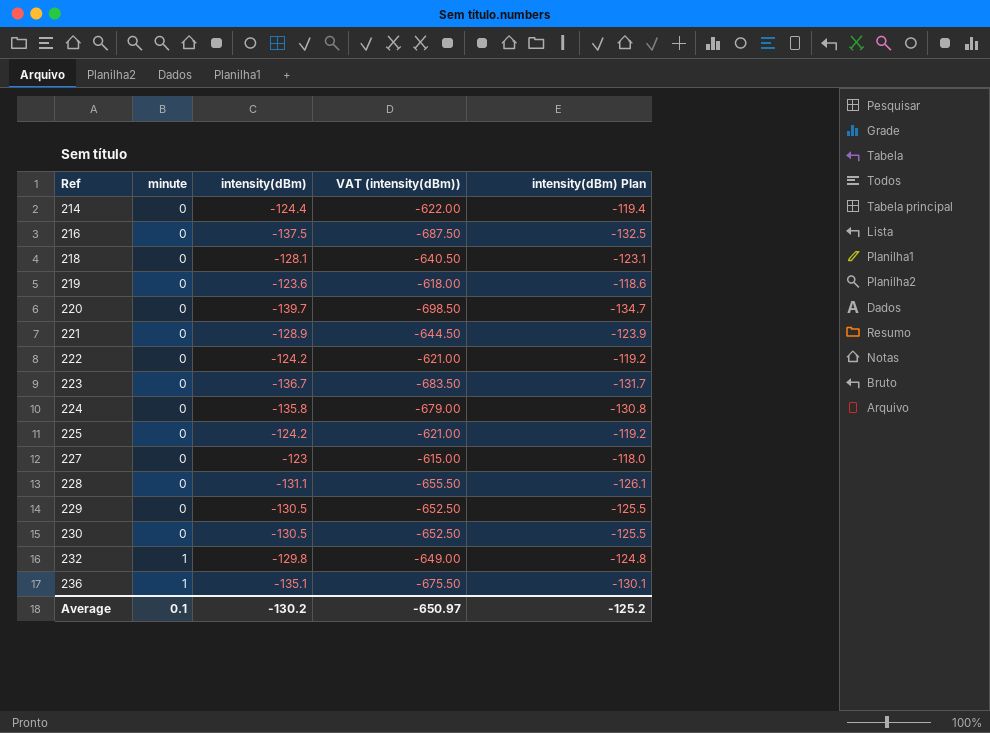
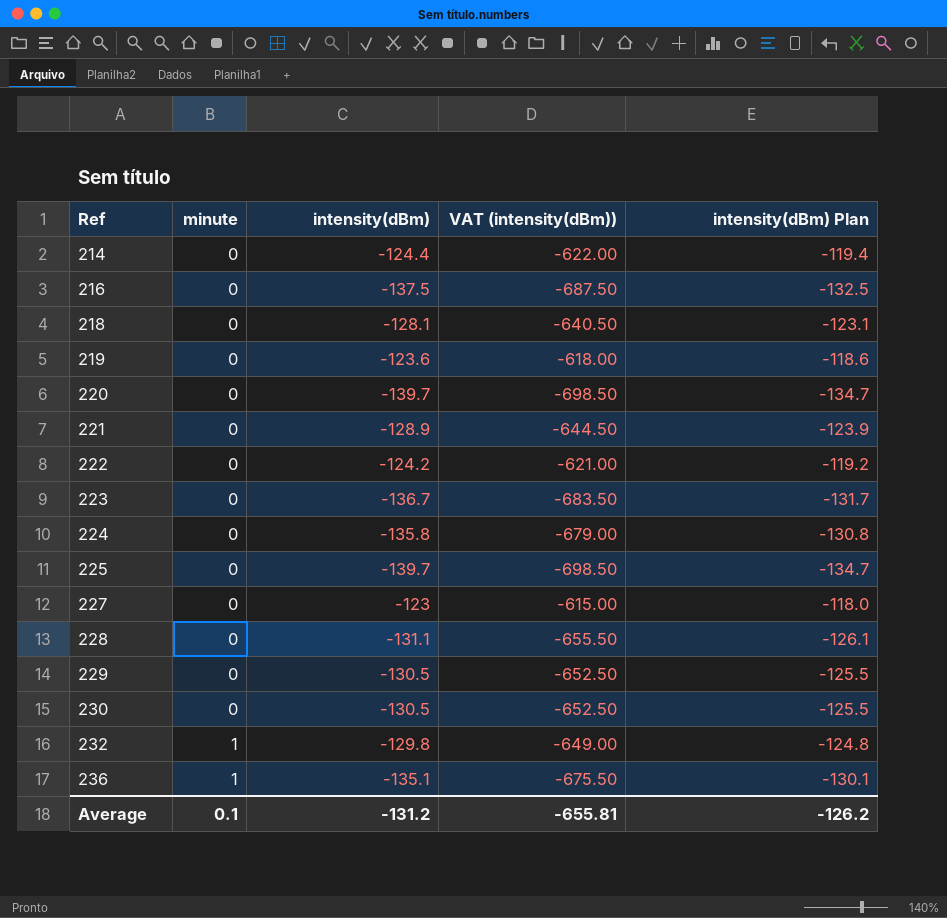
225 | intensity(dBm): -124.2 -> -139.7
225 | VAT (intensity(dBm)): -621.00 -> -698.50
225 | intensity(dBm) Plan: -119.2 -> -134.7
Average | intensity(dBm): -130.2 -> -131.2
Average | VAT (intensity(dBm)): -650.97 -> -655.81
Average | intensity(dBm) Plan: -125.2 -> -126.2

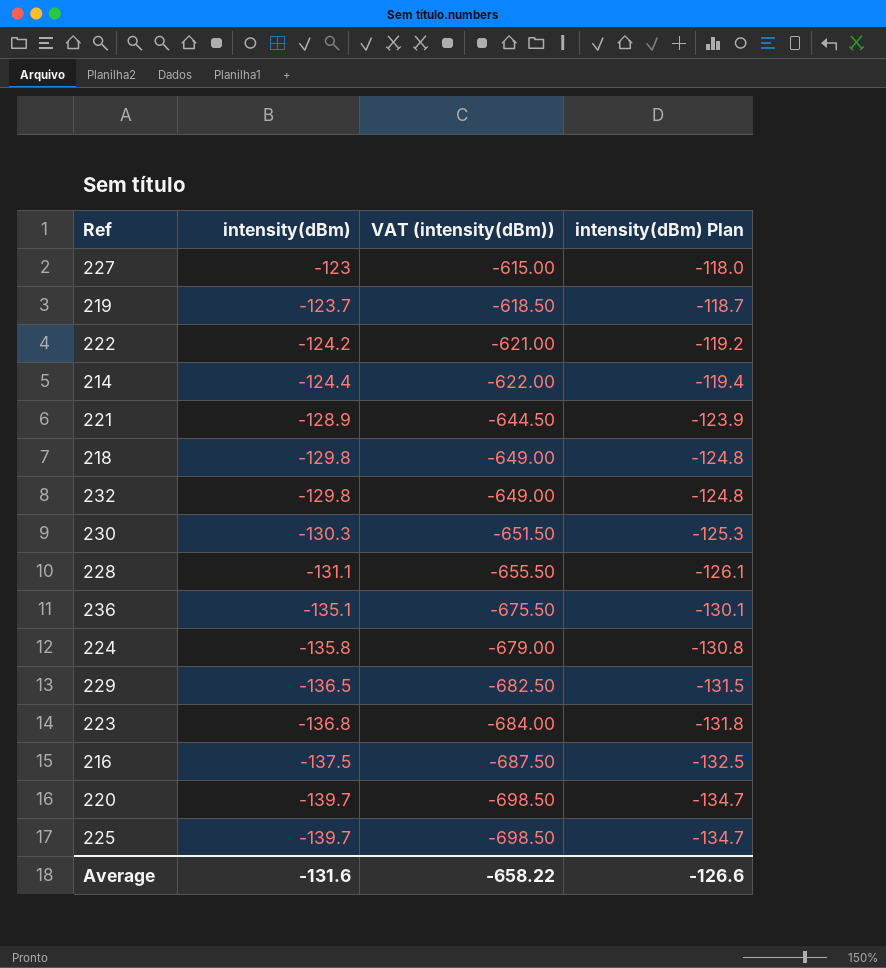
row order: Ref ascending -> intensity(dBm) descending
column minute | position: 2 -> none
219 | intensity(dBm): -123.6 -> -123.7
219 | VAT (intensity(dBm)): -618.00 -> -618.50
219 | intensity(dBm) Plan: -118.6 -> -118.7
218 | intensity(dBm): -128.1 -> -129.8
218 | VAT (intensity(dBm)): -640.50 -> -649.00
218 | intensity(dBm) Plan: -123.1 -> -124.8
230 | intensity(dBm): -130.5 -> -130.3
230 | VAT (intensity(dBm)): -652.50 -> -651.50
230 | intensity(dBm) Plan: -125.5 -> -125.3
229 | intensity(dBm): -130.5 -> -136.5
229 | VAT (intensity(dBm)): -652.50 -> -682.50
229 | intensity(dBm) Plan: -125.5 -> -131.5
223 | intensity(dBm): -136.7 -> -136.8
223 | VAT (intensity(dBm)): -683.50 -> -684.00
223 | intensity(dBm) Plan: -131.7 -> -131.8
Average | intensity(dBm): -131.2 -> -131.6
Average | VAT (intensity(dBm)): -655.81 -> -658.22
Average | intensity(dBm) Plan: -126.2 -> -126.6

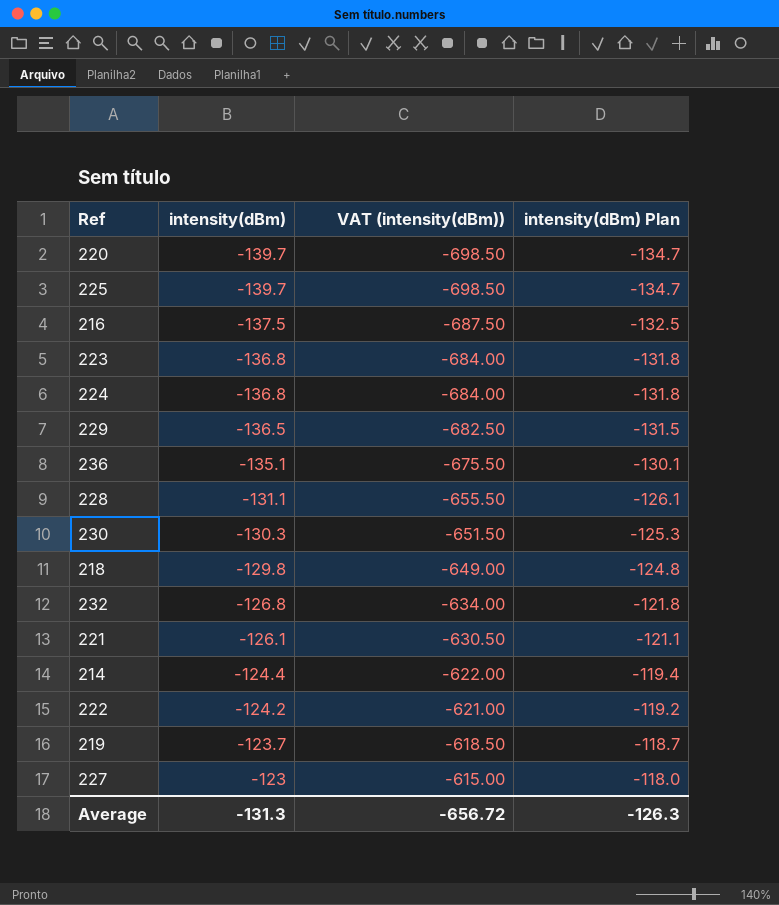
row order: intensity(dBm) descending -> intensity(dBm) ascending
224 | intensity(dBm): -135.8 -> -136.8
224 | VAT (intensity(dBm)): -679.00 -> -684.00
224 | intensity(dBm) Plan: -130.8 -> -131.8
232 | intensity(dBm): -129.8 -> -126.8
232 | VAT (intensity(dBm)): -649.00 -> -634.00
232 | intensity(dBm) Plan: -124.8 -> -121.8
221 | intensity(dBm): -128.9 -> -126.1
221 | VAT (intensity(dBm)): -644.50 -> -630.50
221 | intensity(dBm) Plan: -123.9 -> -121.1
Average | intensity(dBm): -131.6 -> -131.3
Average | VAT (intensity(dBm)): -658.22 -> -656.72
Average | intensity(dBm) Plan: -126.6 -> -126.3

